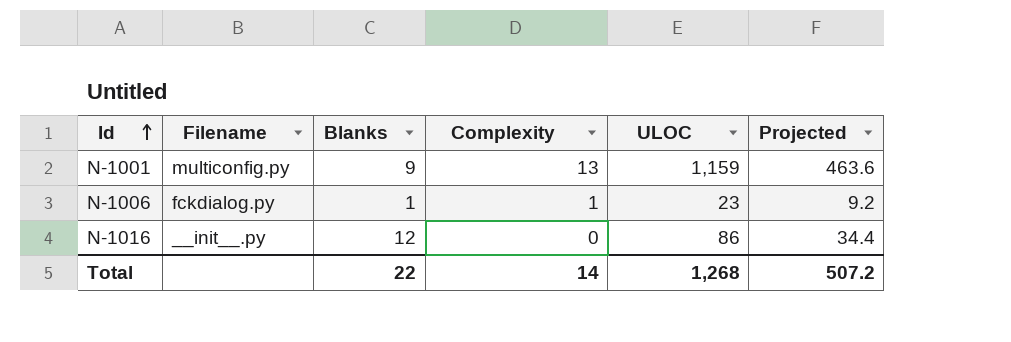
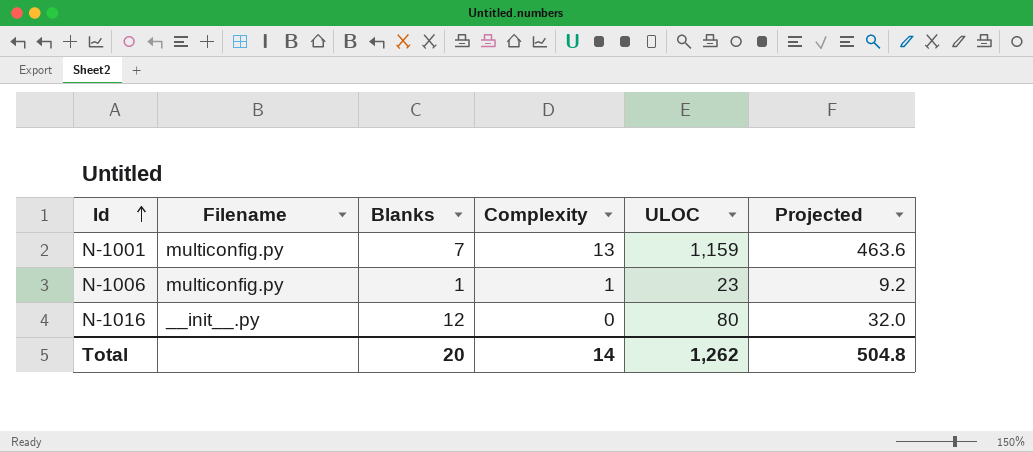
N-1001 | Blanks: 9 -> 7
N-1006 | Filename: fckdialog.py -> multiconfig.py
N-1016 | ULOC: 86 -> 80
N-1016 | Projected: 34.4 -> 32.0
Total | Blanks: 22 -> 20
Total | ULOC: 1,268 -> 1,262
Total | Projected: 507.2 -> 504.8

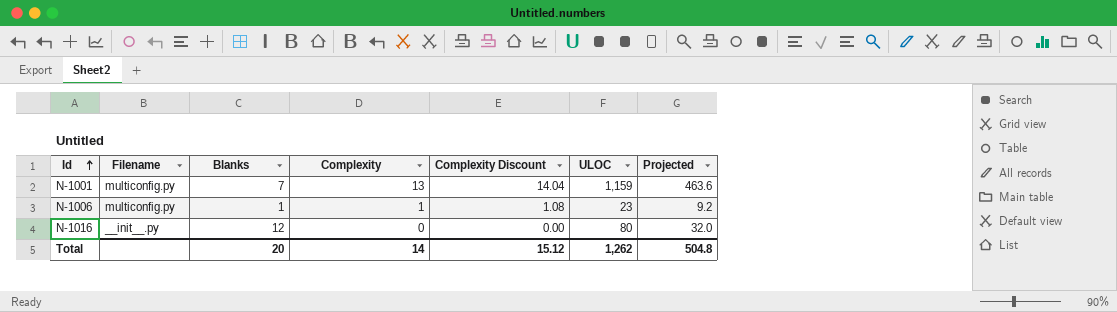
column Complexity Discount | formula: none -> [Complexity] * 1.08

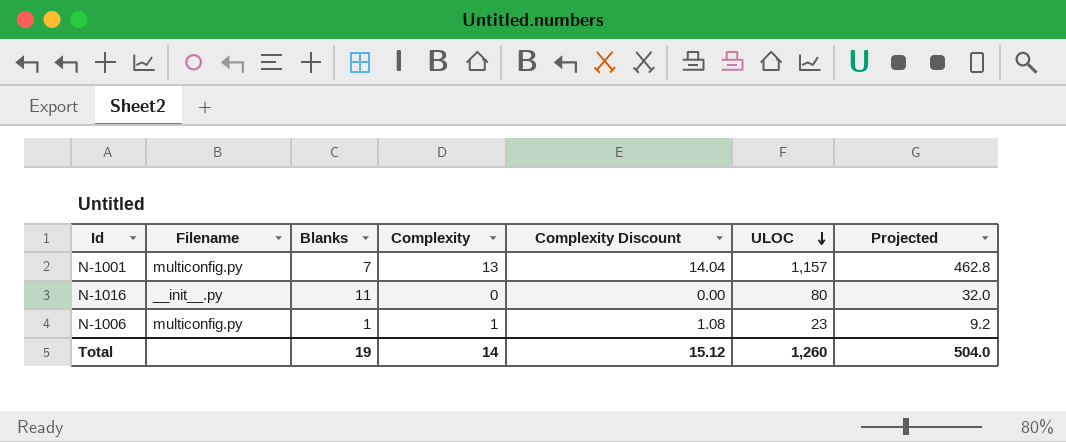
row order: Id ascending -> ULOC descending
N-1001 | ULOC: 1,159 -> 1,157
N-1001 | Projected: 463.6 -> 462.8
N-1016 | Blanks: 12 -> 11
Total | Blanks: 20 -> 19
Total | ULOC: 1,262 -> 1,260
Total | Projected: 504.8 -> 504.0

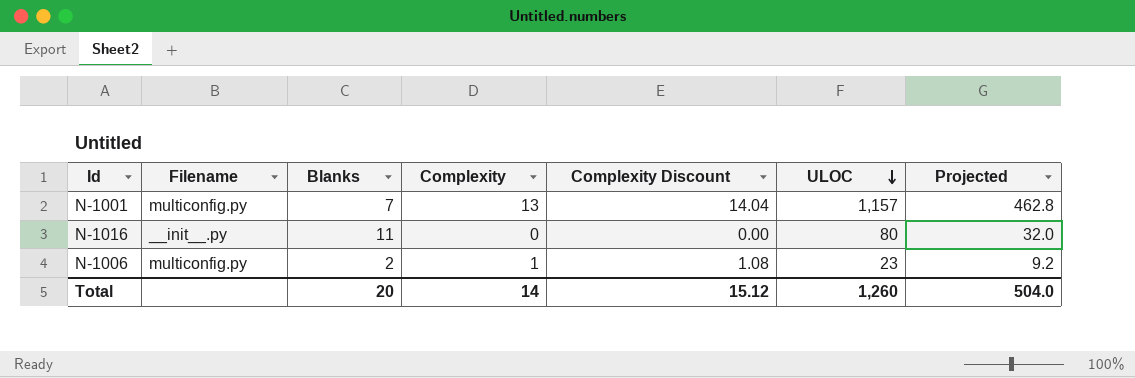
N-1006 | Blanks: 1 -> 2
Total | Blanks: 19 -> 20

